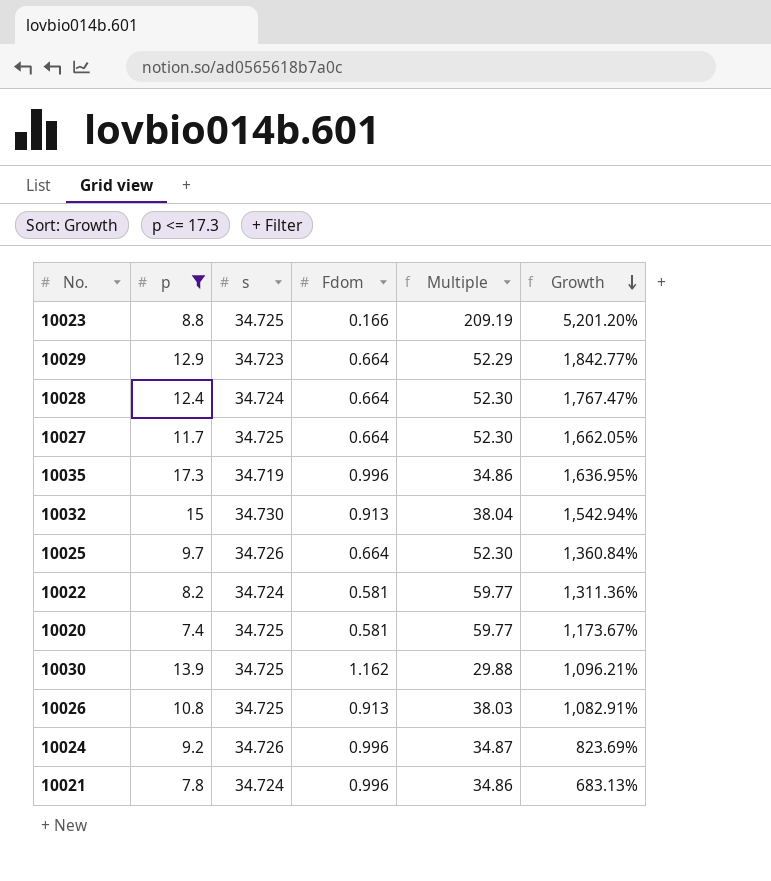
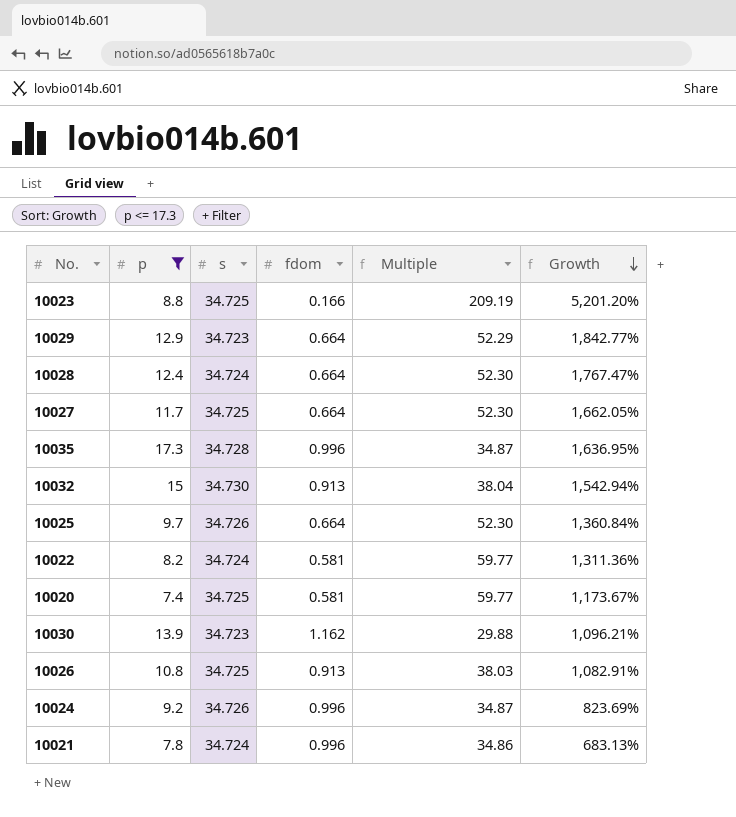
column name: Fdom -> fdom
10035 | s: 34.719 -> 34.728
10035 | Multiple: 34.86 -> 34.87
10030 | s: 34.725 -> 34.723

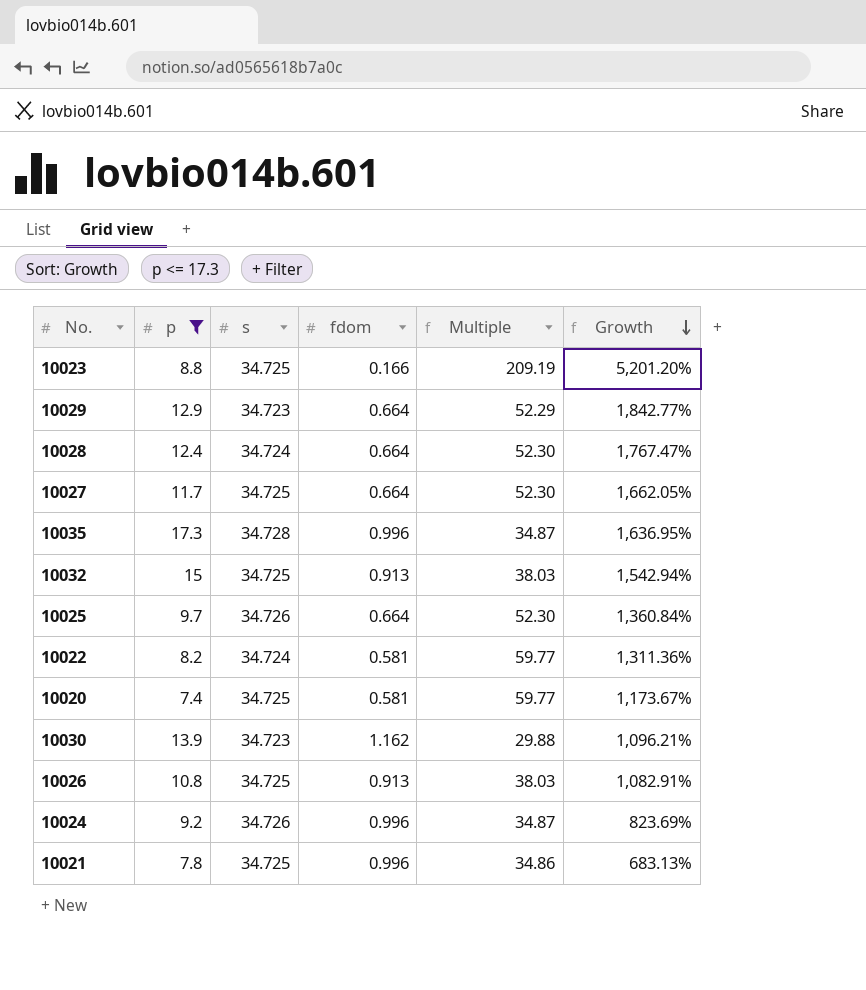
10032 | s: 34.730 -> 34.725
10032 | Multiple: 38.04 -> 38.03
10021 | s: 34.724 -> 34.725

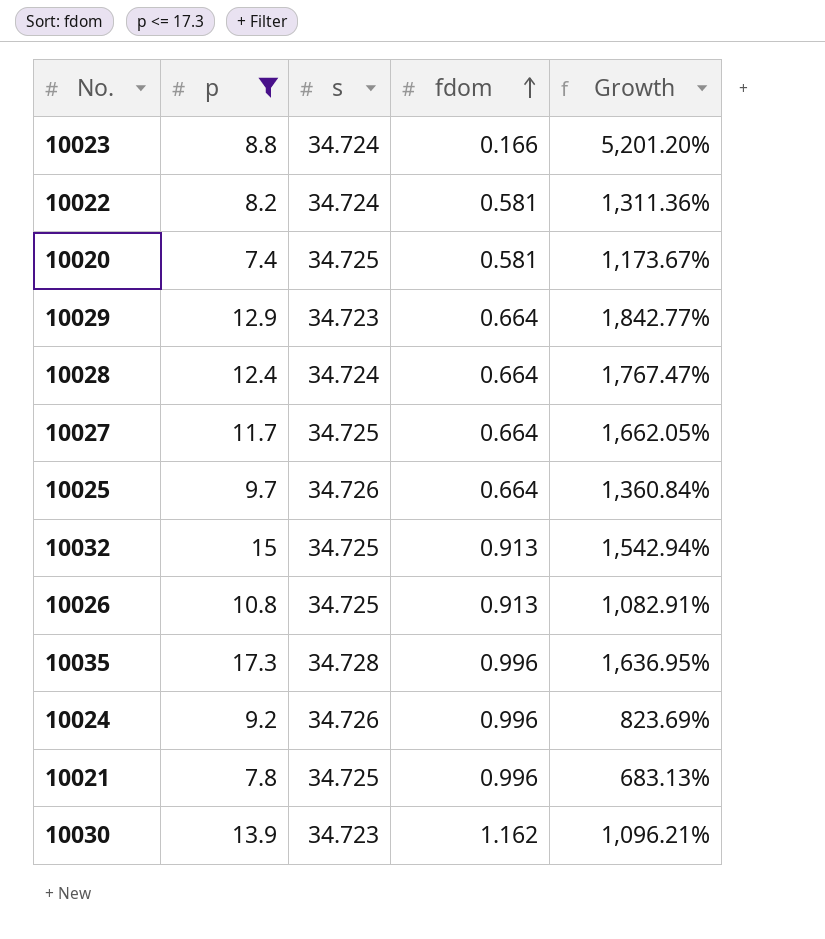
row order: Growth descending -> fdom ascending
column Multiple | formula: [s] / [fdom] -> none
10023 | s: 34.725 -> 34.724

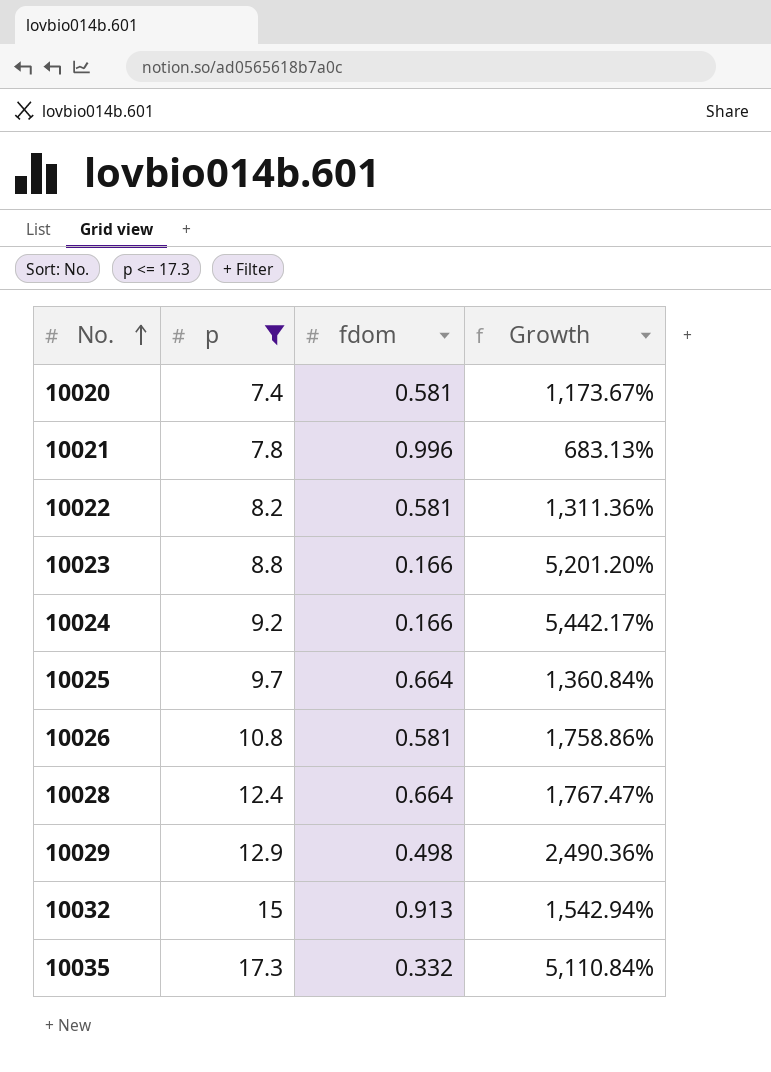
row order: fdom ascending -> No. ascending
column s | position: 3 -> none
row 10027: 11.7 | 34.725 | 0.664 | 1,662.05% -> none
row 10030: 13.9 | 34.723 | 1.162 | 1,096.21% -> none
10024 | fdom: 0.996 -> 0.166
10024 | Growth: 823.69% -> 5,442.17%
10026 | fdom: 0.913 -> 0.581
10026 | Growth: 1,082.91% -> 1,758.86%
10029 | fdom: 0.664 -> 0.498
10029 | Growth: 1,842.77% -> 2,490.36%
10035 | fdom: 0.996 -> 0.332
10035 | Growth: 1,636.95% -> 5,110.84%

